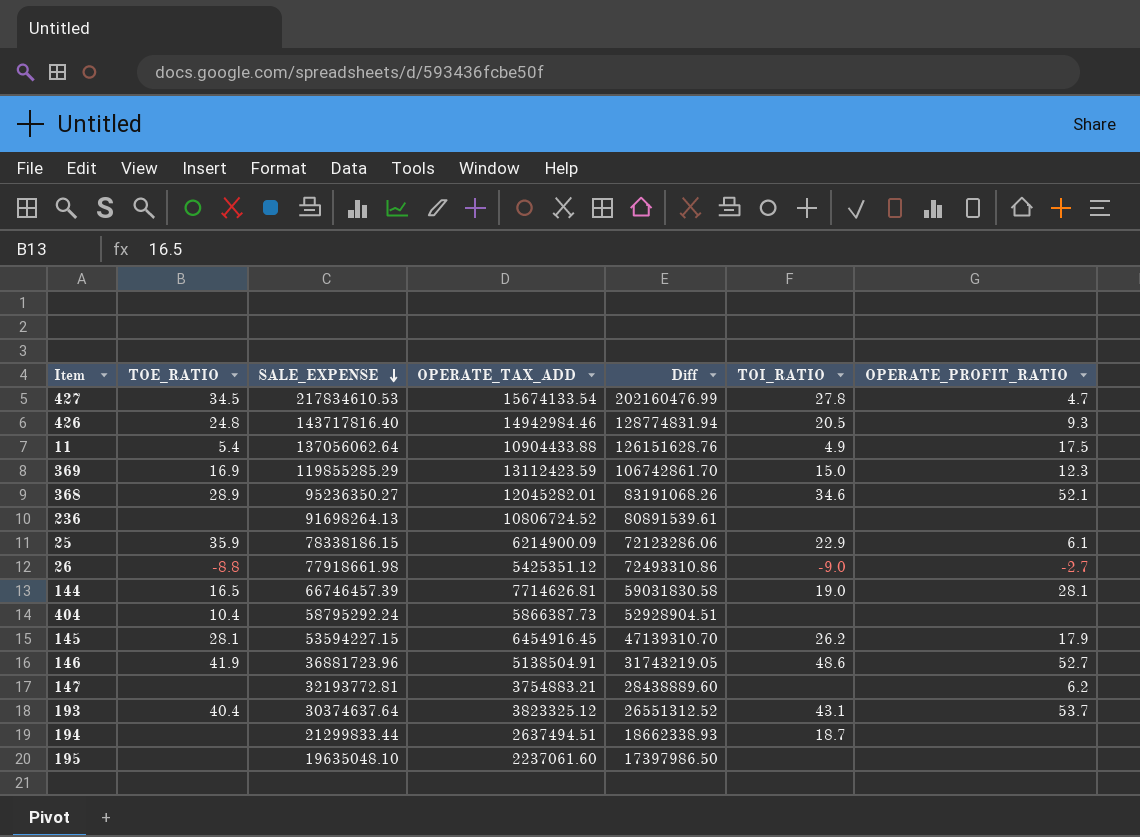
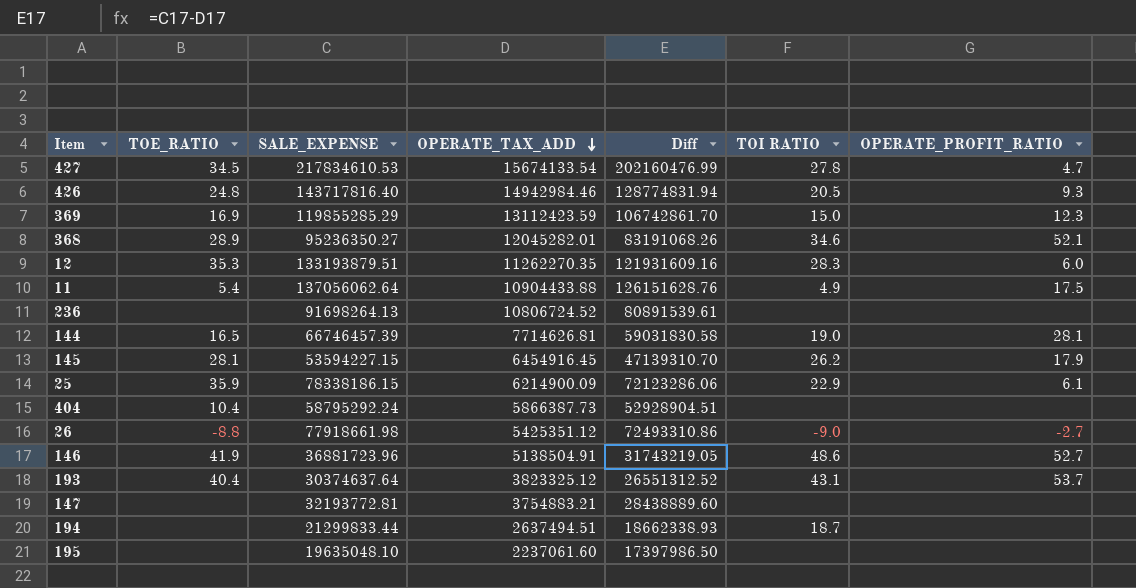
row order: SALE_EXPENSE descending -> OPERATE_TAX_ADD descending
column name: TOI_RATIO -> TOI RATIO
row 12: none -> 35.3 | 133193879.51 | 11262270.35 | 121931609.16 | 28.3 | 6.0
147 | OPERATE_PROFIT_RATIO: 6.2 -> none

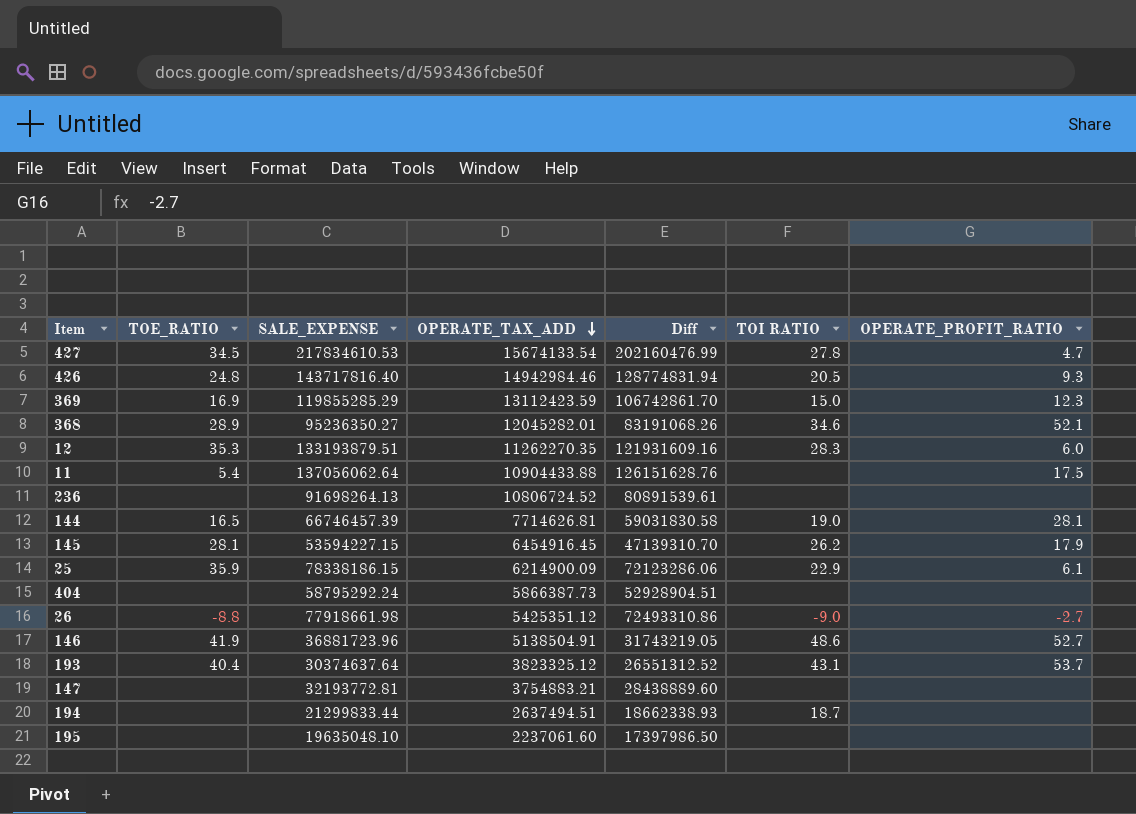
11 | TOI RATIO: 4.9 -> none
404 | TOE_RATIO: 10.4 -> none

